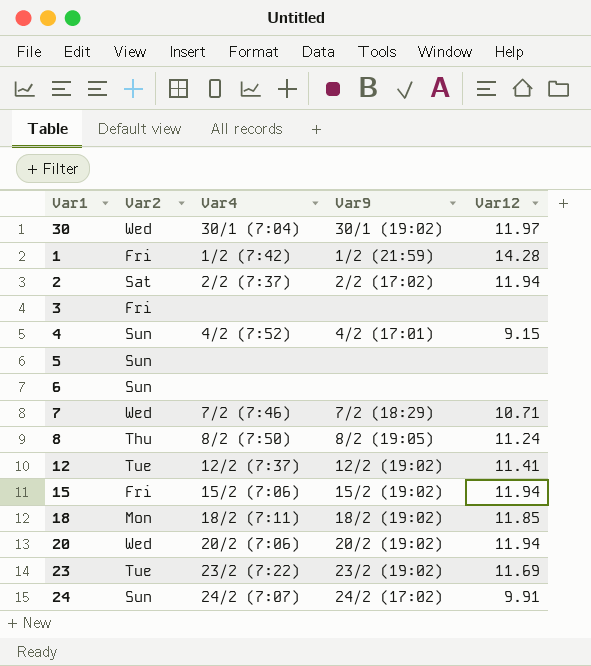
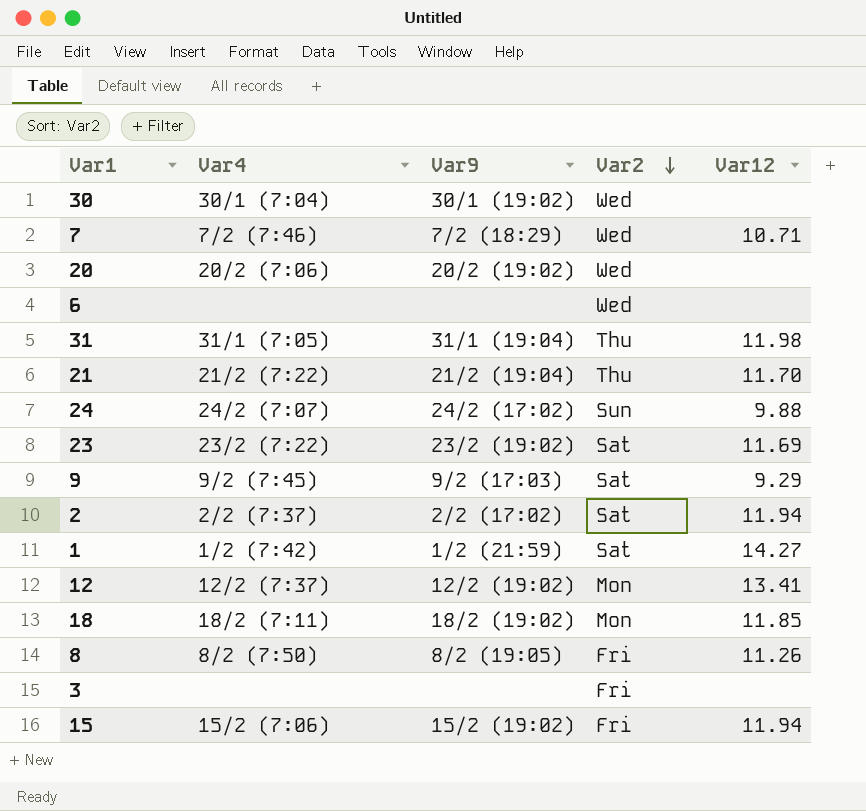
row order: none -> Var2 descending
column Var2 | position: 2 -> 4
row 4: Sun | 4/2 (7:52) | 4/2 (17:01) | 9.15 -> none
row 5: Sun | none | none | none -> none
30 | Var12: 11.97 -> none
20 | Var12: 11.94 -> none
6 | Var2: Sun -> Wed
row 31: none -> 31/1 (7:05) | 31/1 (19:04) | Thu | 11.98
row 21: none -> 21/2 (7:22) | 21/2 (19:04) | Thu | 11.70
24 | Var12: 9.91 -> 9.88
23 | Var2: Tue -> Sat
row 9: none -> 9/2 (7:45) | 9/2 (17:03) | Sat | 9.29
1 | Var2: Fri -> Sat
1 | Var12: 14.28 -> 14.27
12 | Var2: Tue -> Mon
12 | Var12: 11.41 -> 13.41
8 | Var2: Thu -> Fri
8 | Var12: 11.24 -> 11.26

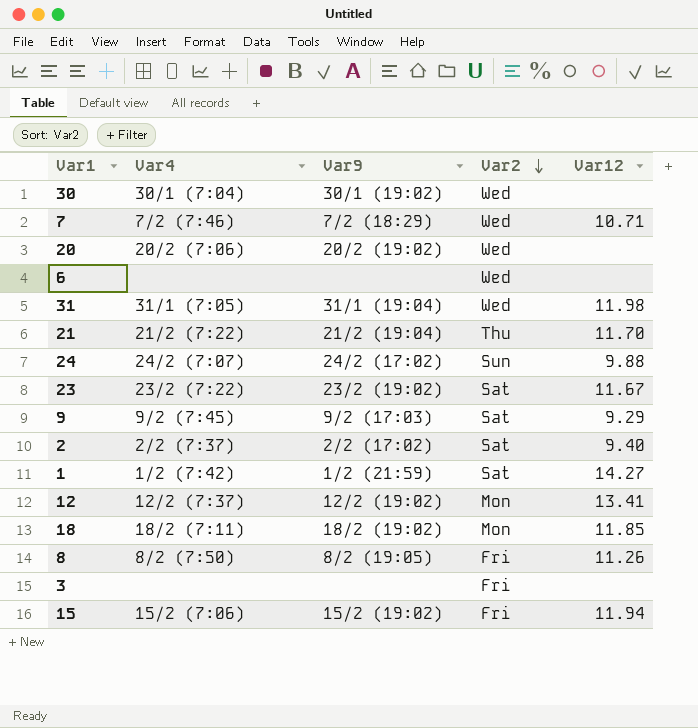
31 | Var2: Thu -> Wed
23 | Var12: 11.69 -> 11.67
2 | Var12: 11.94 -> 9.40

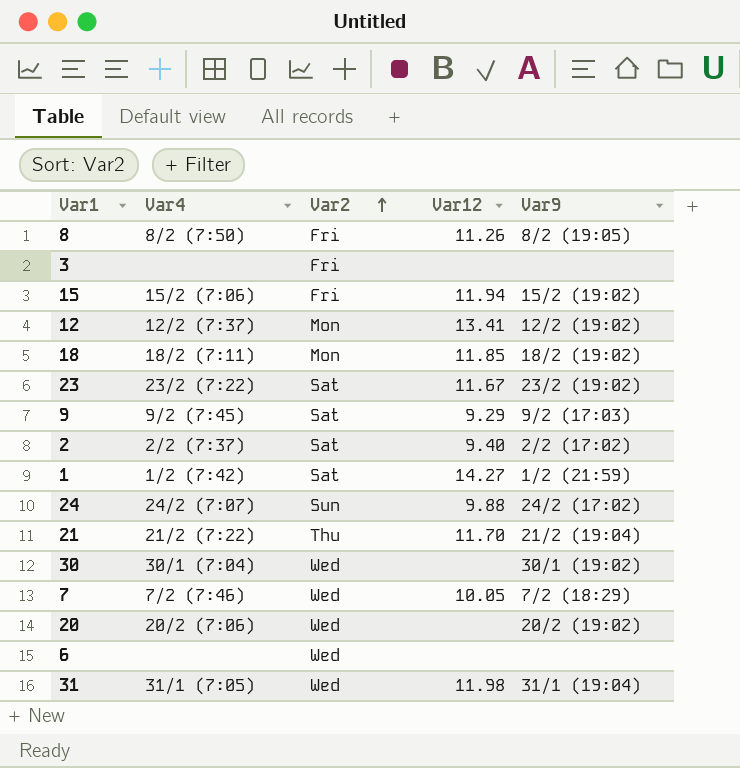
row order: Var2 descending -> Var2 ascending
column Var9 | position: 3 -> 5
7 | Var12: 10.71 -> 10.05

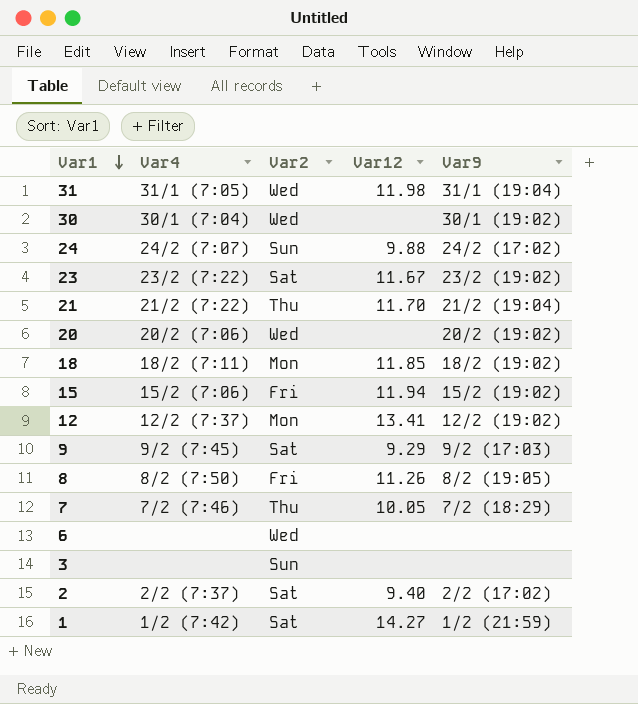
row order: Var2 ascending -> Var1 descending
7 | Var2: Wed -> Thu
3 | Var2: Fri -> Sun

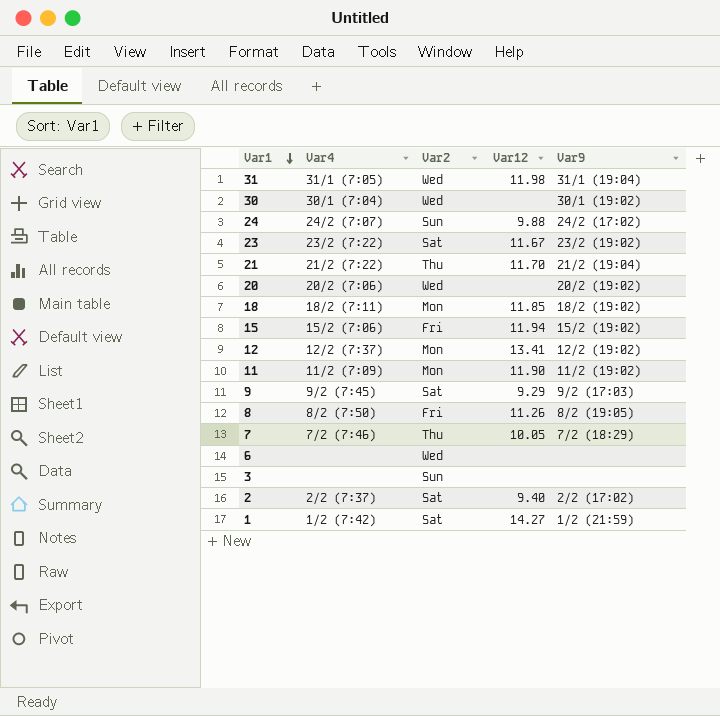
row 11: none -> 11/2 (7:09) | Mon | 11.90 | 11/2 (19:02)

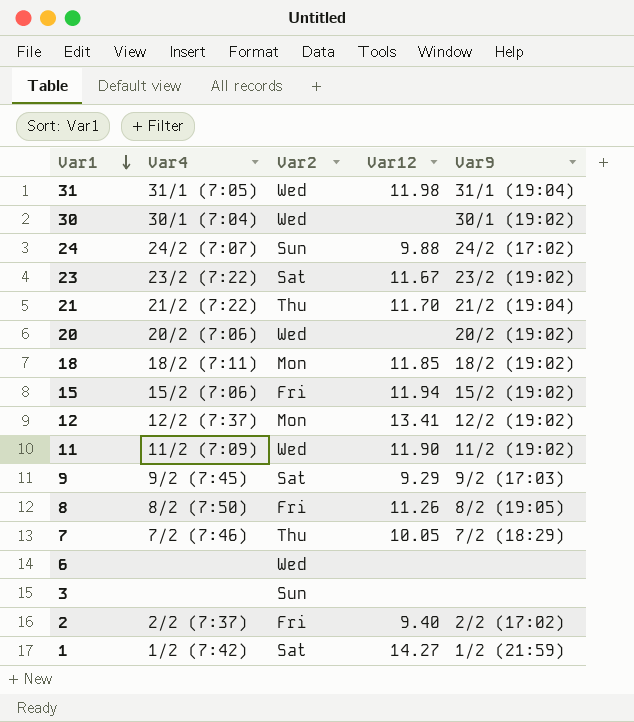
11 | Var2: Mon -> Wed
2 | Var2: Sat -> Fri

